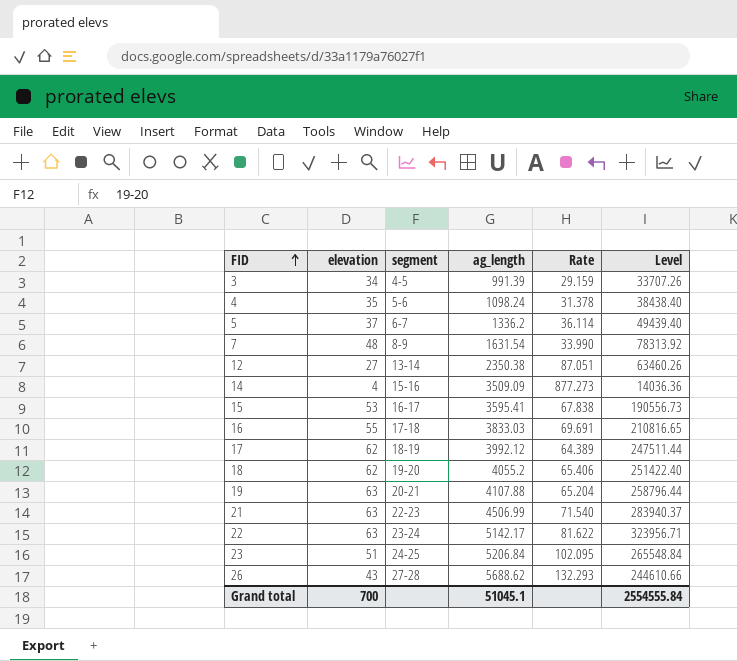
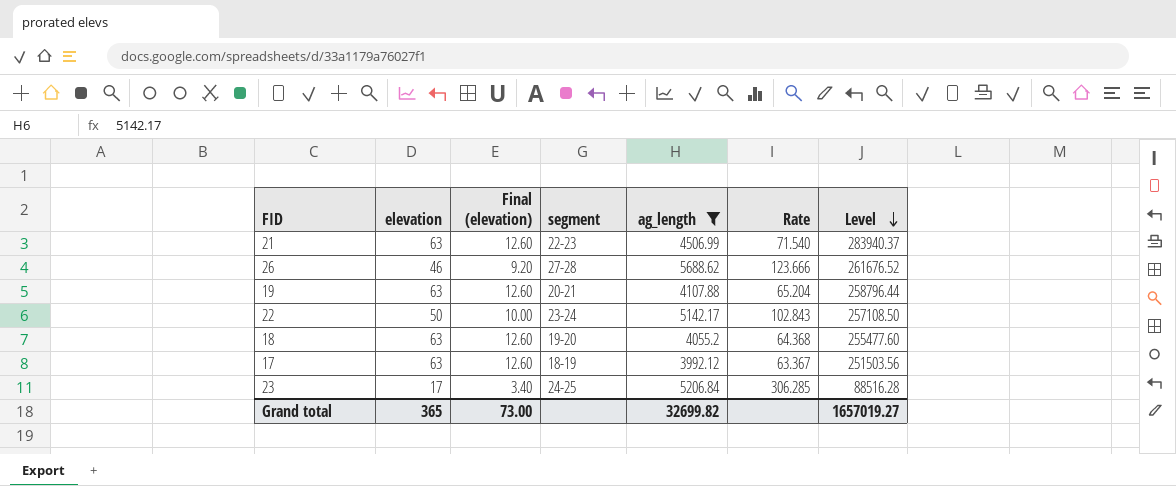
filter: none -> ag_length >= 3992.12
row order: FID ascending -> Level descending
column Final (elevation) | formula: none -> [elevation] * 0.2
26 | elevation: 43 -> 46
26 | Rate: 132.293 -> 123.666
26 | Level: 244610.66 -> 261676.52
22 | elevation: 63 -> 50
22 | Rate: 81.622 -> 102.843
22 | Level: 323956.71 -> 257108.50
18 | elevation: 62 -> 63
18 | Rate: 65.406 -> 64.368
18 | Level: 251422.40 -> 255477.60
17 | elevation: 62 -> 63
17 | Rate: 64.389 -> 63.367
17 | Level: 247511.44 -> 251503.56
23 | elevation: 51 -> 17
23 | Rate: 102.095 -> 306.285
23 | Level: 265548.84 -> 88516.28
Grand total | elevation: 700 -> 365
Grand total | ag_length: 51045.1 -> 32699.82
Grand total | Level: 2554555.84 -> 1657019.27

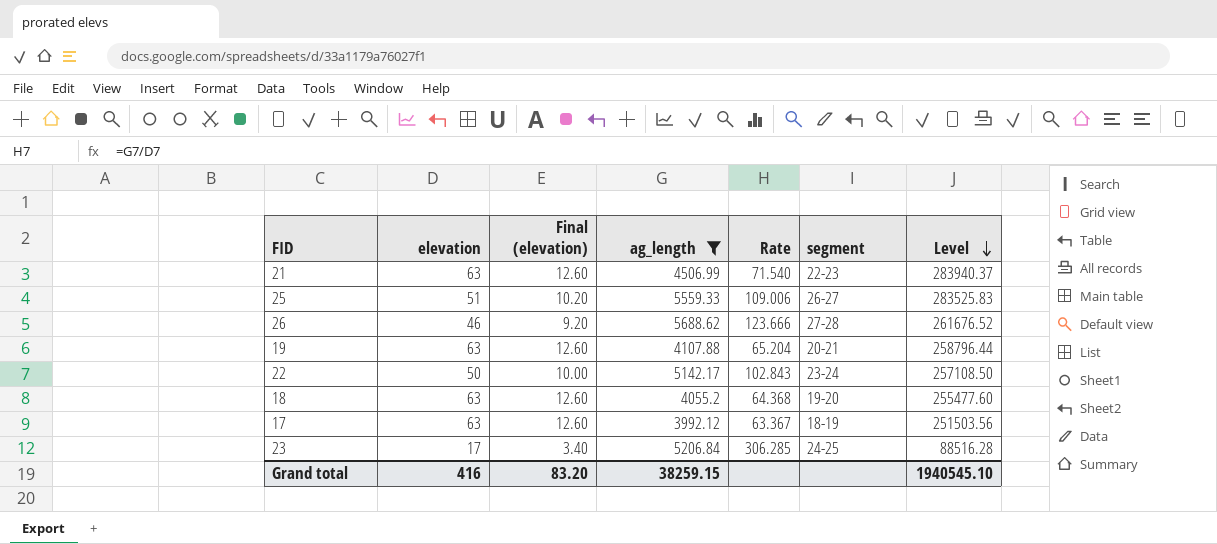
column segment | position: 4 -> 6
row 25: none -> 51 | 10.20 | 5559.33 | 109.006 | 26-27 | 283525.83
Grand total | elevation: 365 -> 416
Grand total | Final (elevation): 73.00 -> 83.20
Grand total | ag_length: 32699.82 -> 38259.15
Grand total | Level: 1657019.27 -> 1940545.10

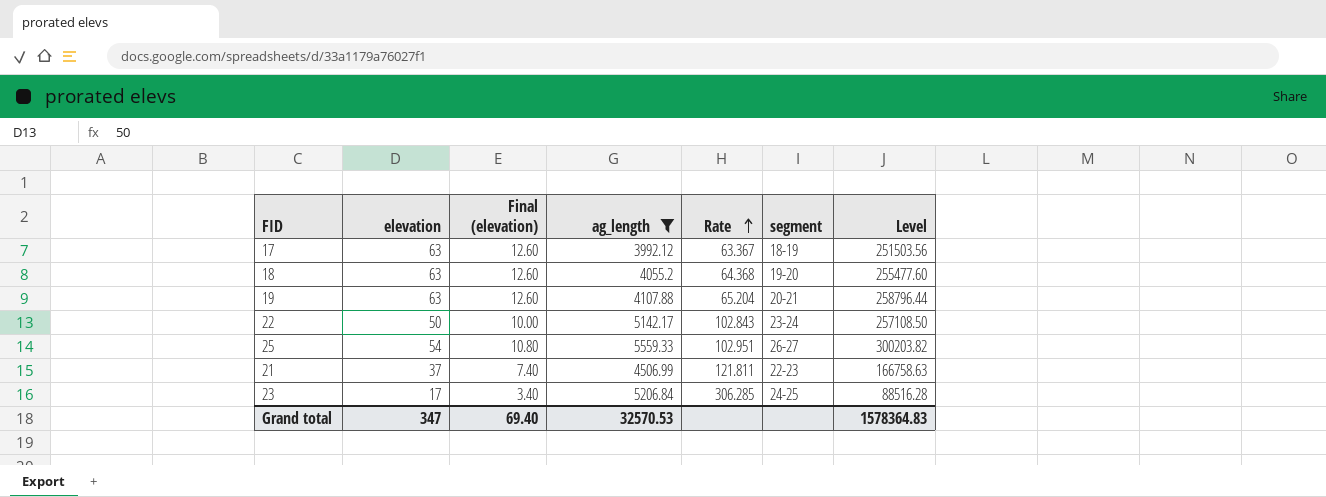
row order: Level descending -> Rate ascending
row 26: 46 | 9.20 | 5688.62 | 123.666 | 27-28 | 261676.52 -> none
25 | elevation: 51 -> 54
25 | Final (elevation): 10.20 -> 10.80
25 | Rate: 109.006 -> 102.951
25 | Level: 283525.83 -> 300203.82
21 | elevation: 63 -> 37
21 | Final (elevation): 12.60 -> 7.40
21 | Rate: 71.540 -> 121.811
21 | Level: 283940.37 -> 166758.63
Grand total | elevation: 416 -> 347
Grand total | Final (elevation): 83.20 -> 69.40
Grand total | ag_length: 38259.15 -> 32570.53
Grand total | Level: 1940545.10 -> 1578364.83

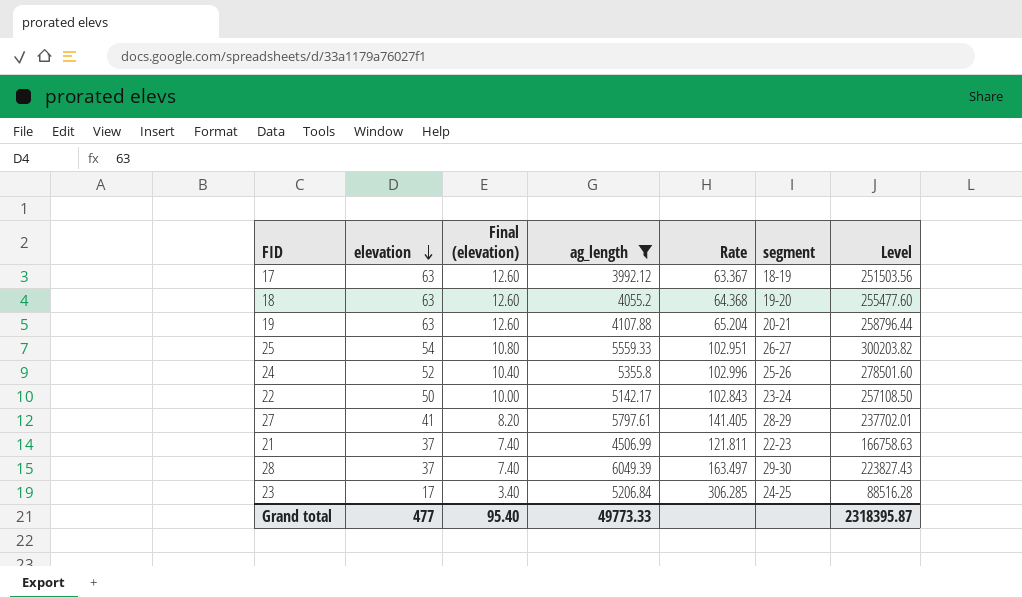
row order: Rate ascending -> elevation descending
row 24: none -> 52 | 10.40 | 5355.8 | 102.996 | 25-26 | 278501.60
row 27: none -> 41 | 8.20 | 5797.61 | 141.405 | 28-29 | 237702.01
row 28: none -> 37 | 7.40 | 6049.39 | 163.497 | 29-30 | 223827.43
Grand total | elevation: 347 -> 477
Grand total | Final (elevation): 69.40 -> 95.40
Grand total | ag_length: 32570.53 -> 49773.33
Grand total | Level: 1578364.83 -> 2318395.87

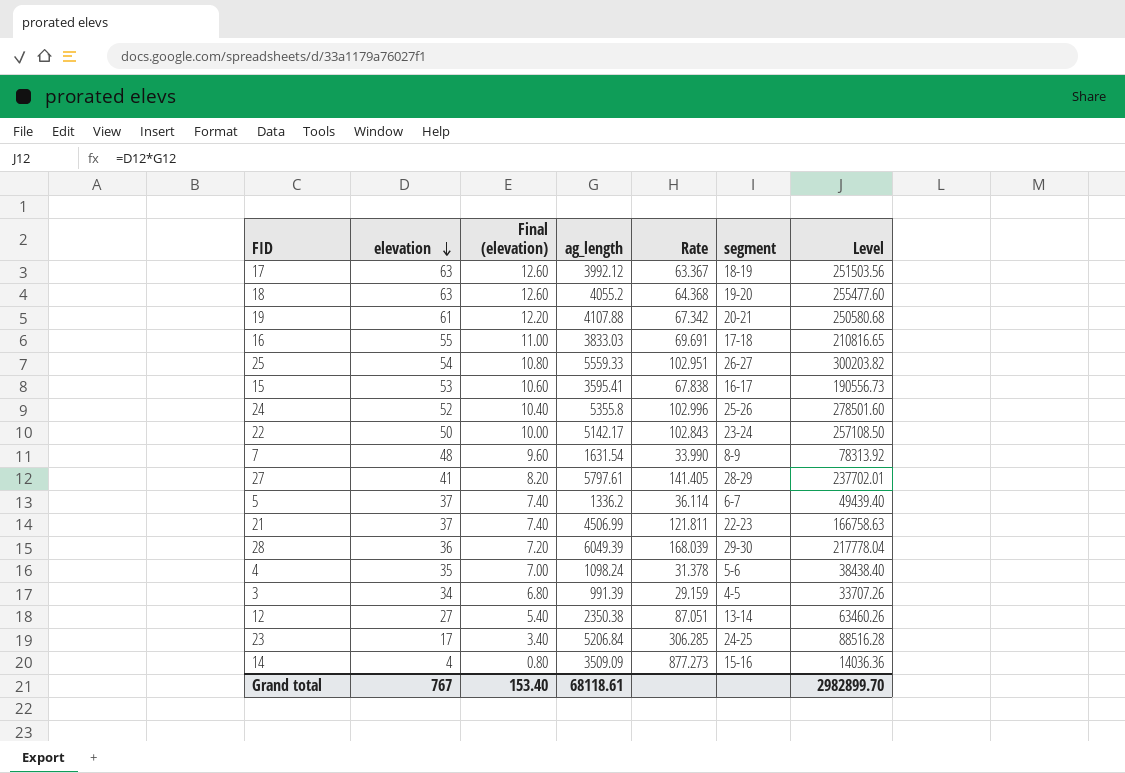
filter: ag_length >= 3992.12 -> none
19 | elevation: 63 -> 61
19 | Final (elevation): 12.60 -> 12.20
19 | Rate: 65.204 -> 67.342
19 | Level: 258796.44 -> 250580.68
28 | elevation: 37 -> 36
28 | Final (elevation): 7.40 -> 7.20
28 | Rate: 163.497 -> 168.039
28 | Level: 223827.43 -> 217778.04
Grand total | elevation: 477 -> 767
Grand total | Final (elevation): 95.40 -> 153.40
Grand total | ag_length: 49773.33 -> 68118.61
Grand total | Level: 2318395.87 -> 2982899.70

